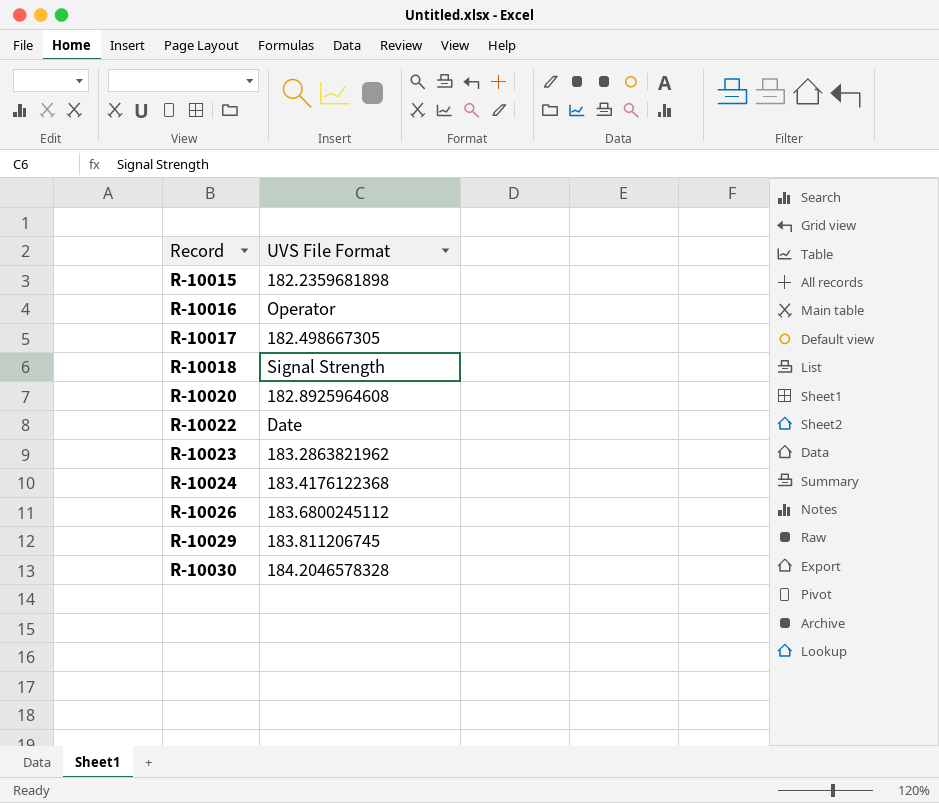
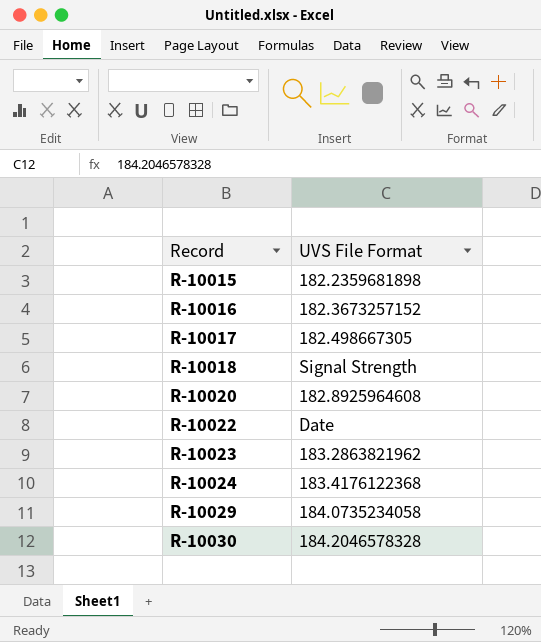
row R-10026: 183.6800245112 -> none
R-10016 | UVS File Format: Operator -> 182.3673257152
R-10029 | UVS File Format: 183.811206745 -> 184.0735234058

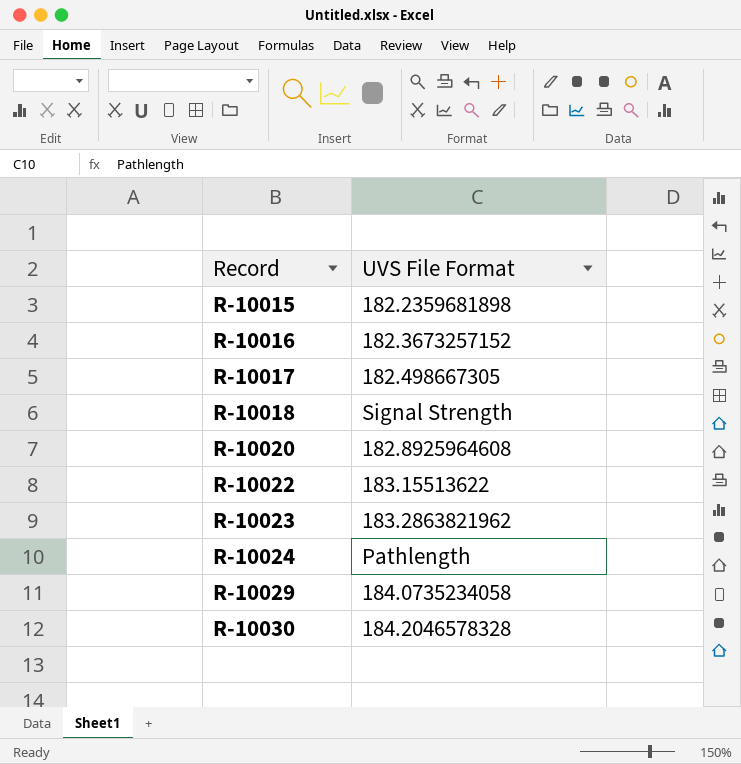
R-10022 | UVS File Format: Date -> 183.15513622
R-10024 | UVS File Format: 183.4176122368 -> Pathlength

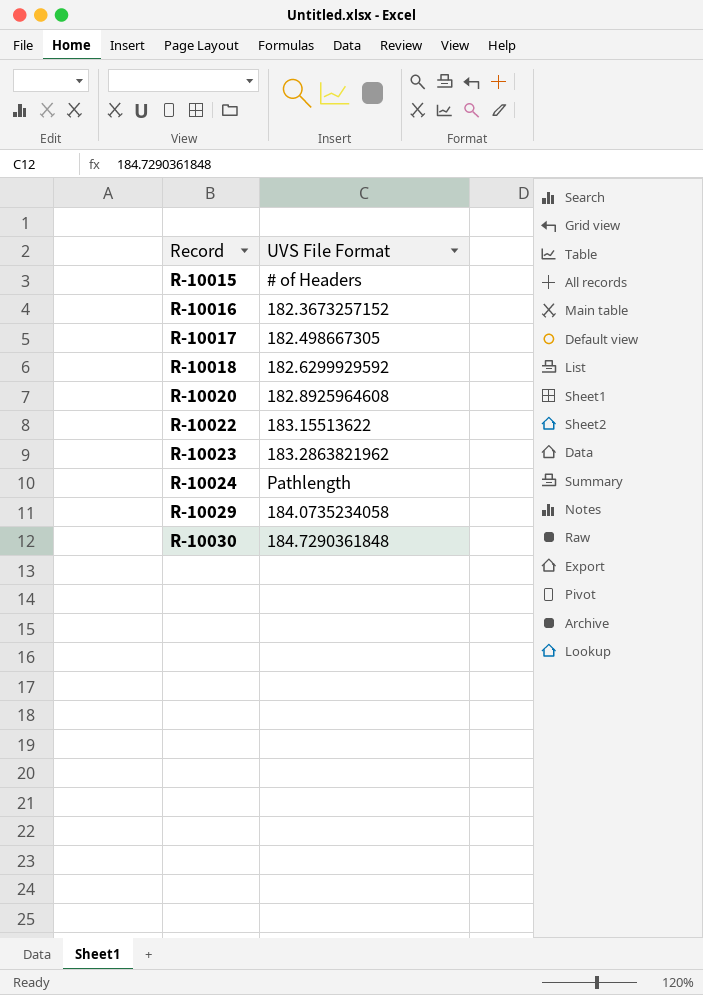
R-10015 | UVS File Format: 182.2359681898 -> # of Headers
R-10018 | UVS File Format: Signal Strength -> 182.6299929592
R-10030 | UVS File Format: 184.2046578328 -> 184.7290361848

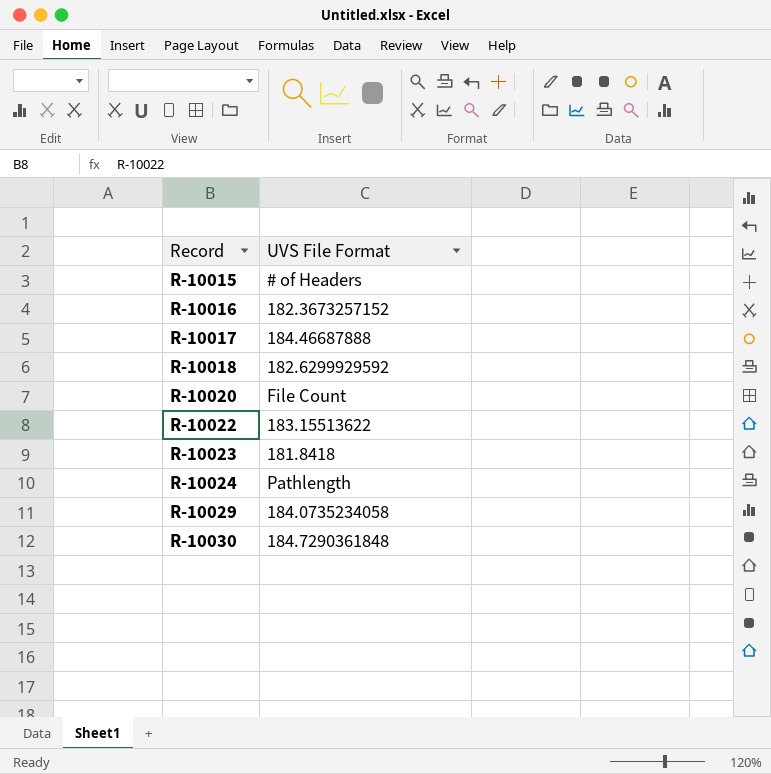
R-10017 | UVS File Format: 182.498667305 -> 184.46687888
R-10020 | UVS File Format: 182.8925964608 -> File Count
R-10023 | UVS File Format: 183.2863821962 -> 181.8418

